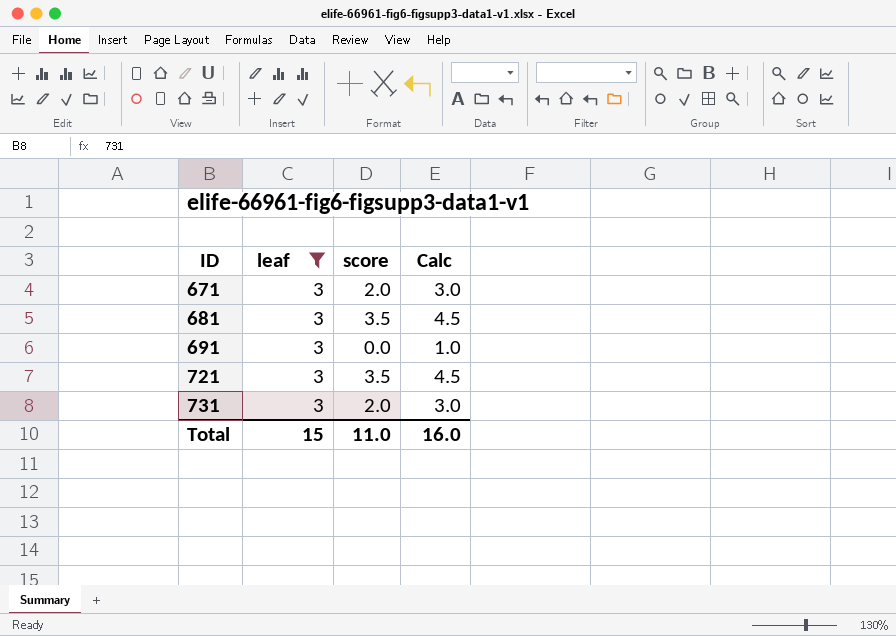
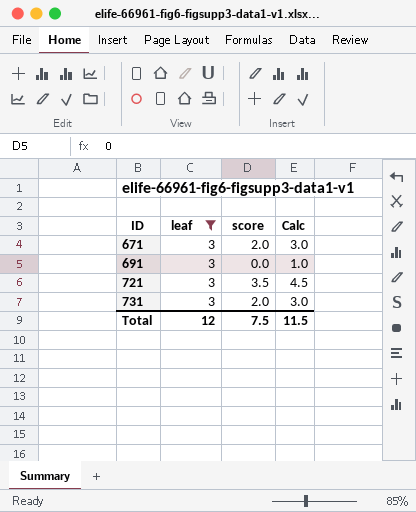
row 681: 3 | 3.5 | 4.5 -> none
Total | leaf: 15 -> 12
Total | score: 11.0 -> 7.5
Total | Calc: 16.0 -> 11.5

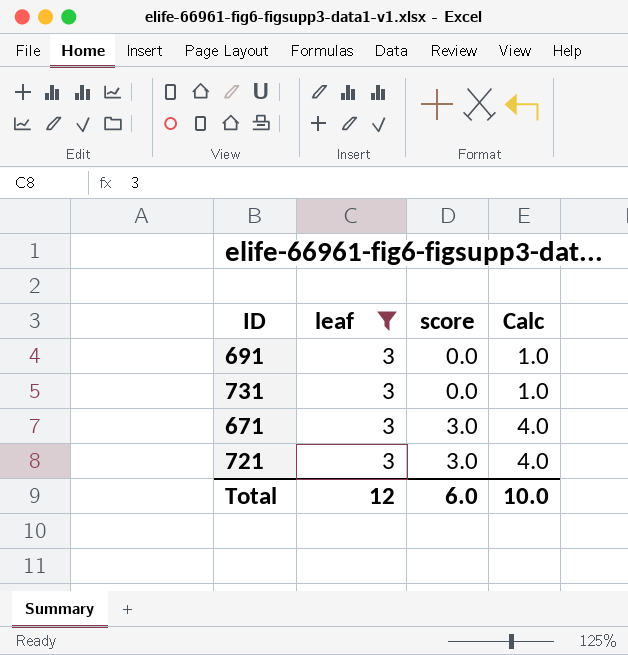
row order: ID ascending -> score ascending
731 | score: 2.0 -> 0.0
731 | Calc: 3.0 -> 1.0
671 | score: 2.0 -> 3.0
671 | Calc: 3.0 -> 4.0
721 | score: 3.5 -> 3.0
721 | Calc: 4.5 -> 4.0
Total | score: 7.5 -> 6.0
Total | Calc: 11.5 -> 10.0

